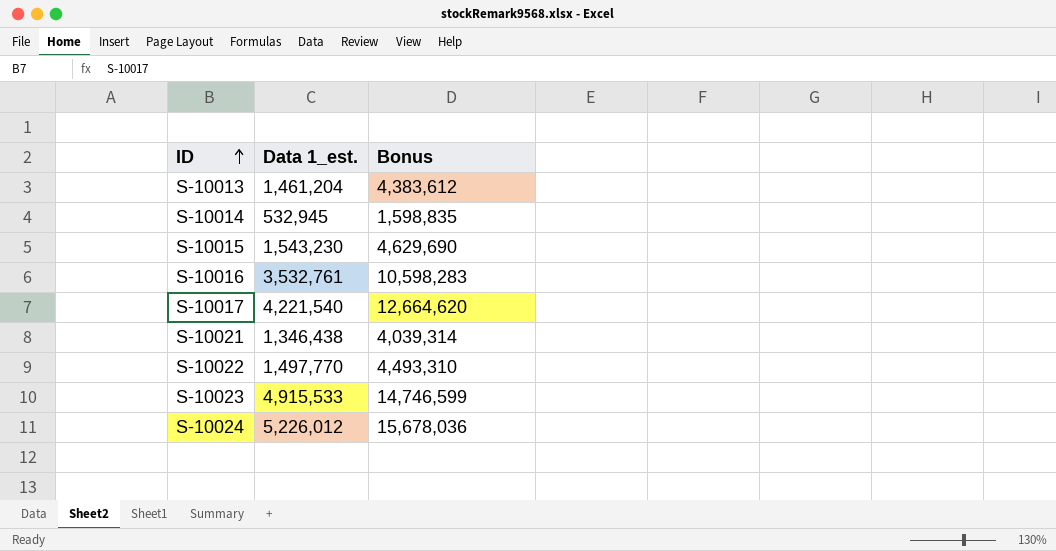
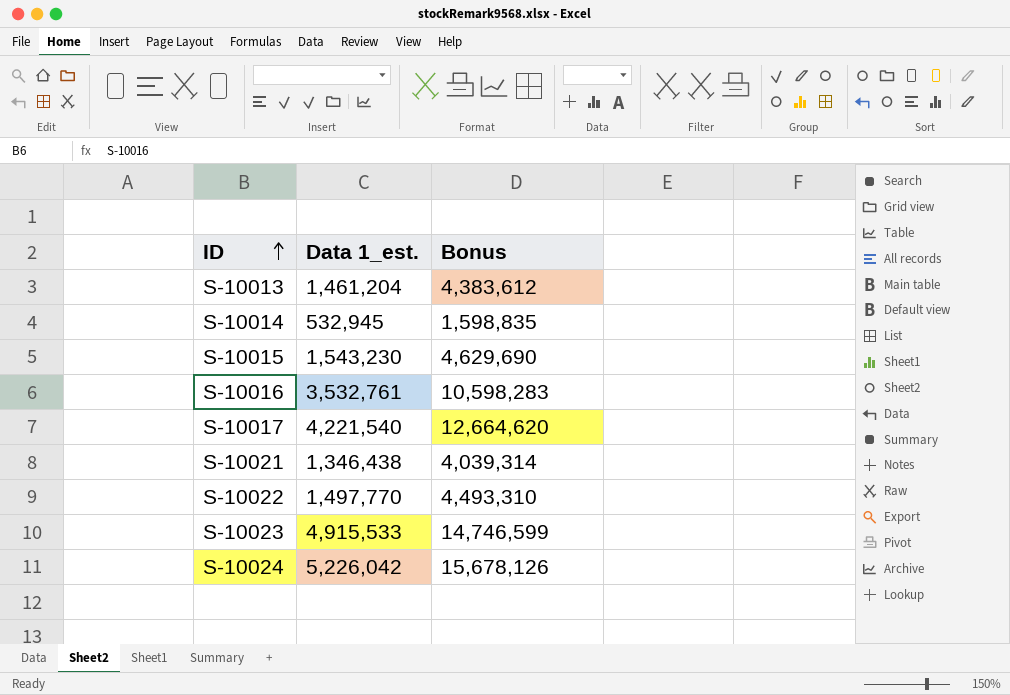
S-10024 | Data 1_est.: 5,226,012 -> 5,226,042
S-10024 | Bonus: 15,678,036 -> 15,678,126

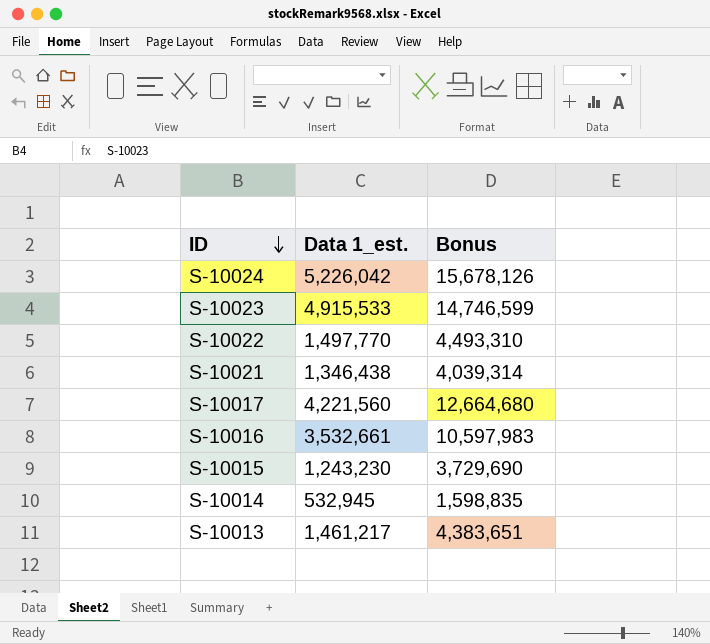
row order: ID ascending -> ID descending
S-10017 | Data 1_est.: 4,221,540 -> 4,221,560
S-10017 | Bonus: 12,664,620 -> 12,664,680
S-10016 | Data 1_est.: 3,532,761 -> 3,532,661
S-10016 | Bonus: 10,598,283 -> 10,597,983
S-10015 | Data 1_est.: 1,543,230 -> 1,243,230
S-10015 | Bonus: 4,629,690 -> 3,729,690
S-10013 | Data 1_est.: 1,461,204 -> 1,461,217
S-10013 | Bonus: 4,383,612 -> 4,383,651

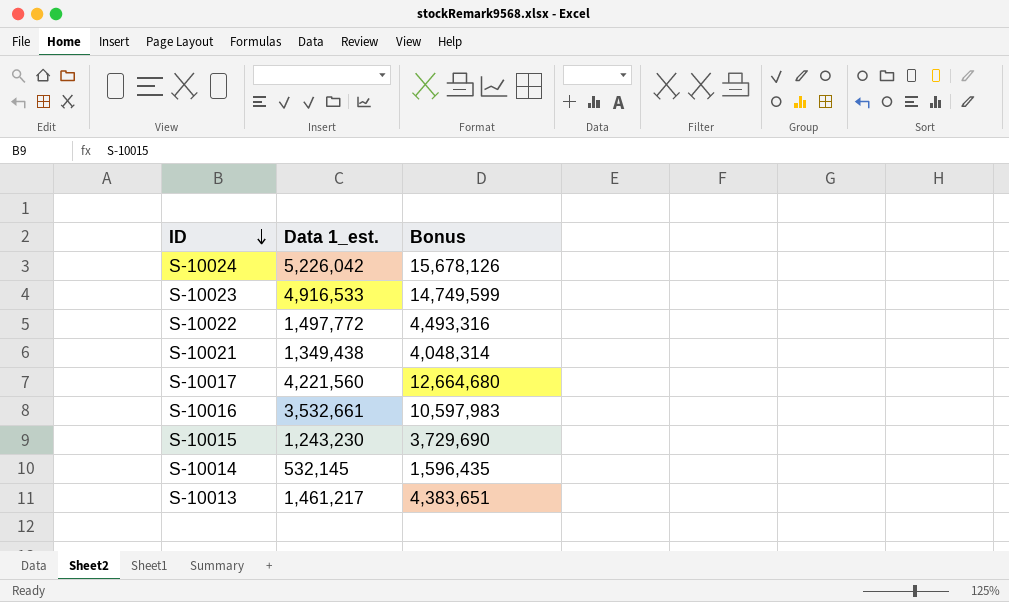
S-10023 | Data 1_est.: 4,915,533 -> 4,916,533
S-10023 | Bonus: 14,746,599 -> 14,749,599
S-10022 | Data 1_est.: 1,497,770 -> 1,497,772
S-10022 | Bonus: 4,493,310 -> 4,493,316
S-10021 | Data 1_est.: 1,346,438 -> 1,349,438
S-10021 | Bonus: 4,039,314 -> 4,048,314
S-10014 | Data 1_est.: 532,945 -> 532,145
S-10014 | Bonus: 1,598,835 -> 1,596,435

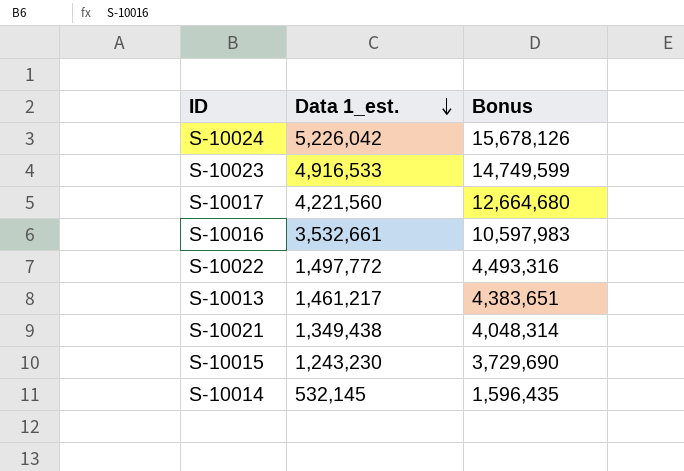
row order: ID descending -> Data 1_est. descending

